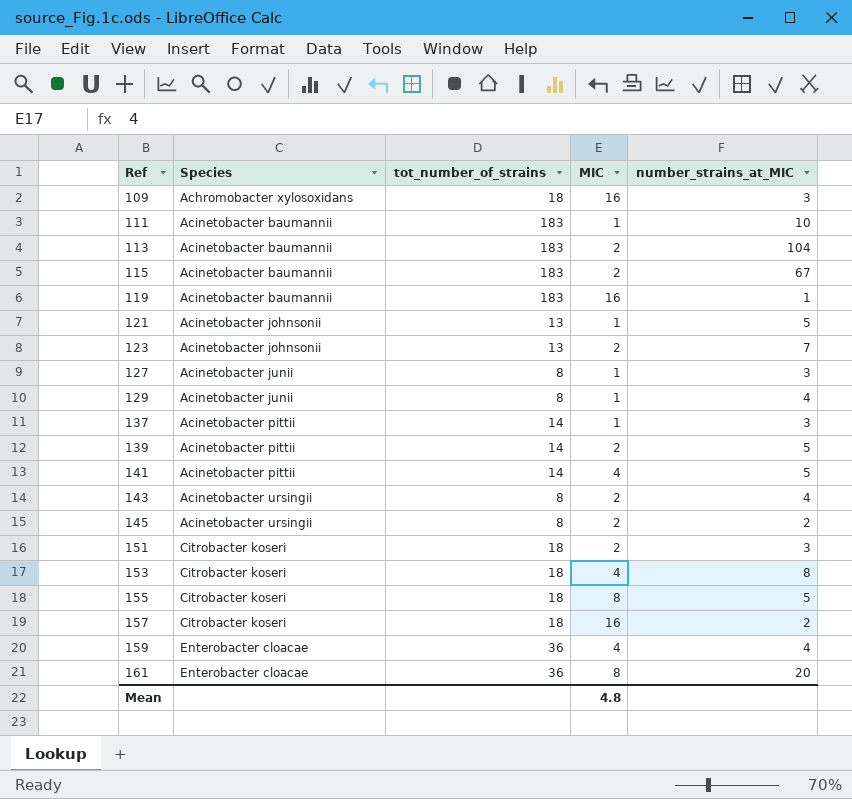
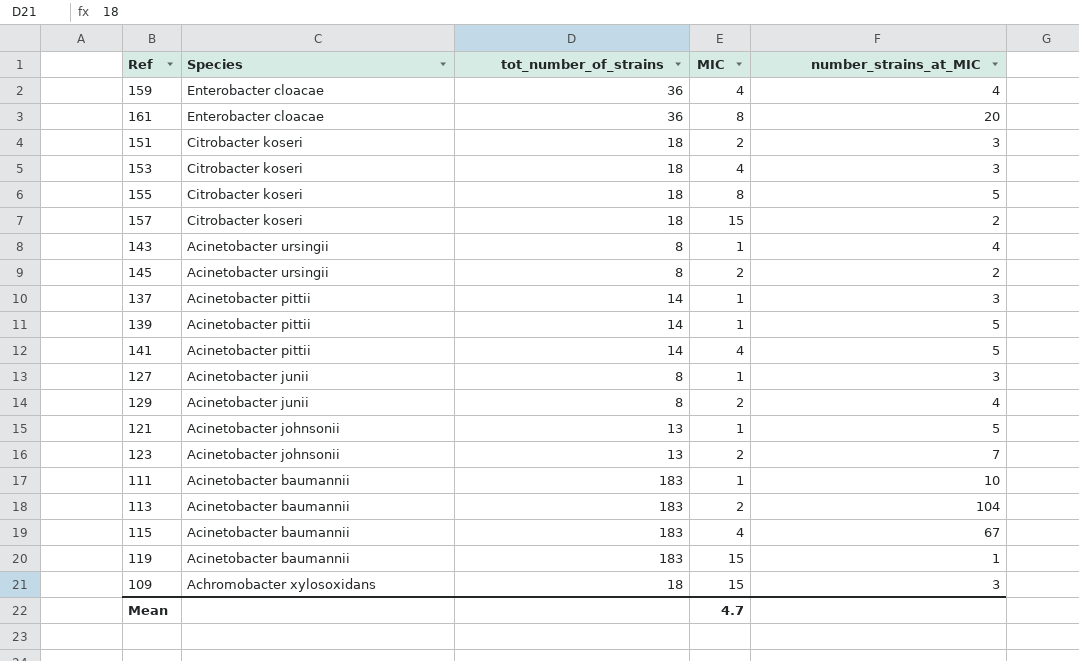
row order: Ref ascending -> Species descending
153 | number_strains_at_MIC: 8 -> 3
157 | MIC: 16 -> 15
143 | MIC: 2 -> 1
139 | MIC: 2 -> 1
129 | MIC: 1 -> 2
115 | MIC: 2 -> 4
119 | MIC: 16 -> 15
109 | MIC: 16 -> 15
Mean | MIC: 4.8 -> 4.7

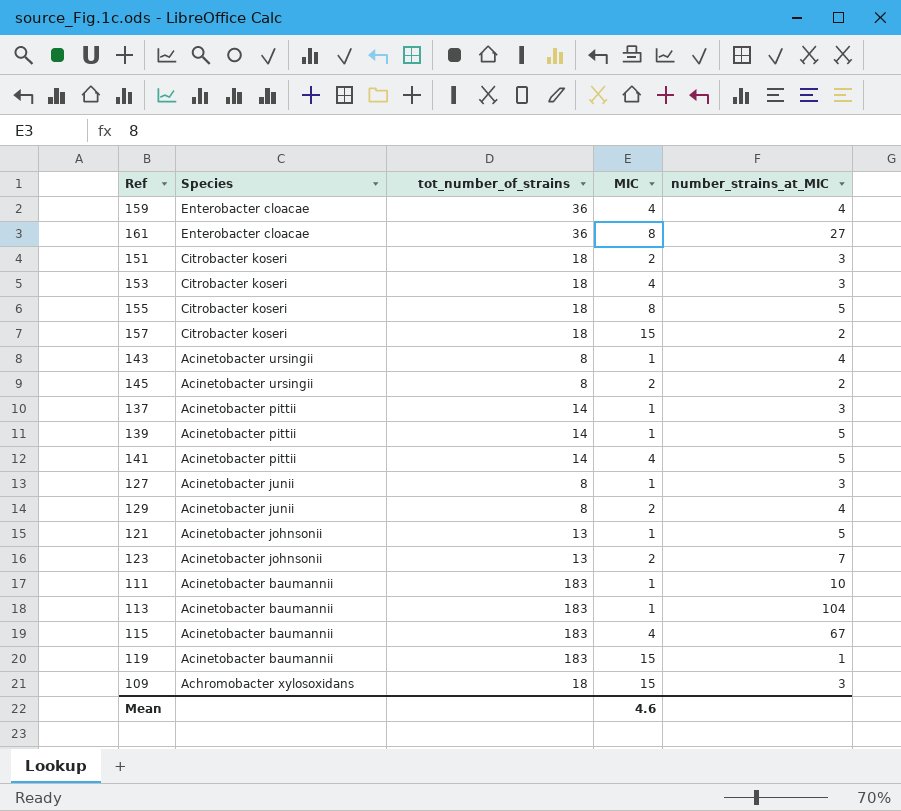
161 | number_strains_at_MIC: 20 -> 27
113 | MIC: 2 -> 1
Mean | MIC: 4.7 -> 4.6

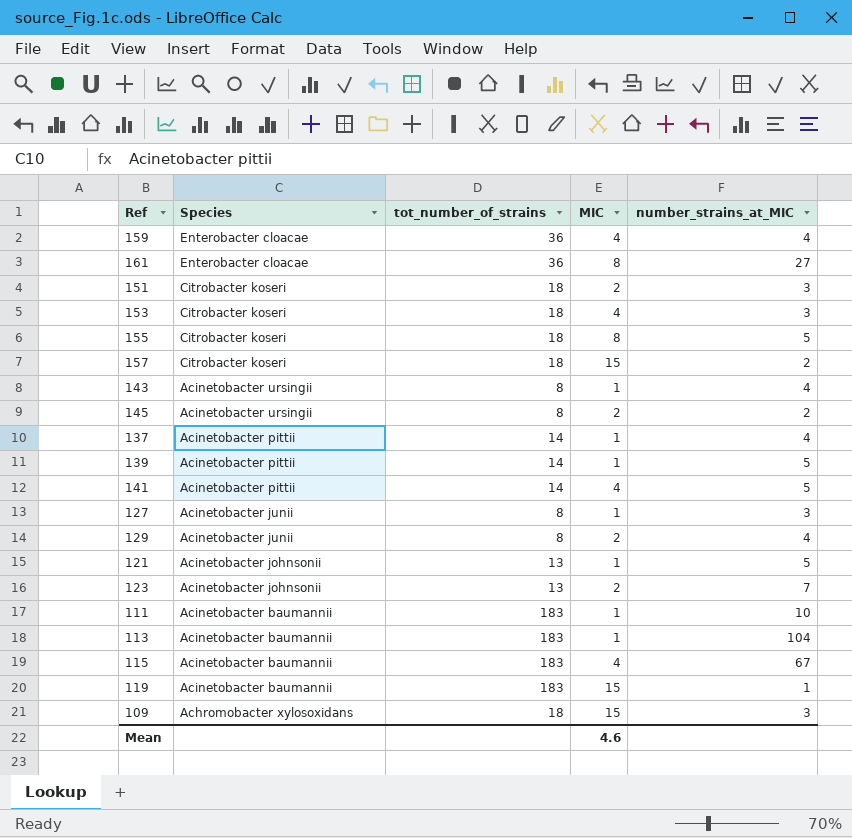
137 | number_strains_at_MIC: 3 -> 4

